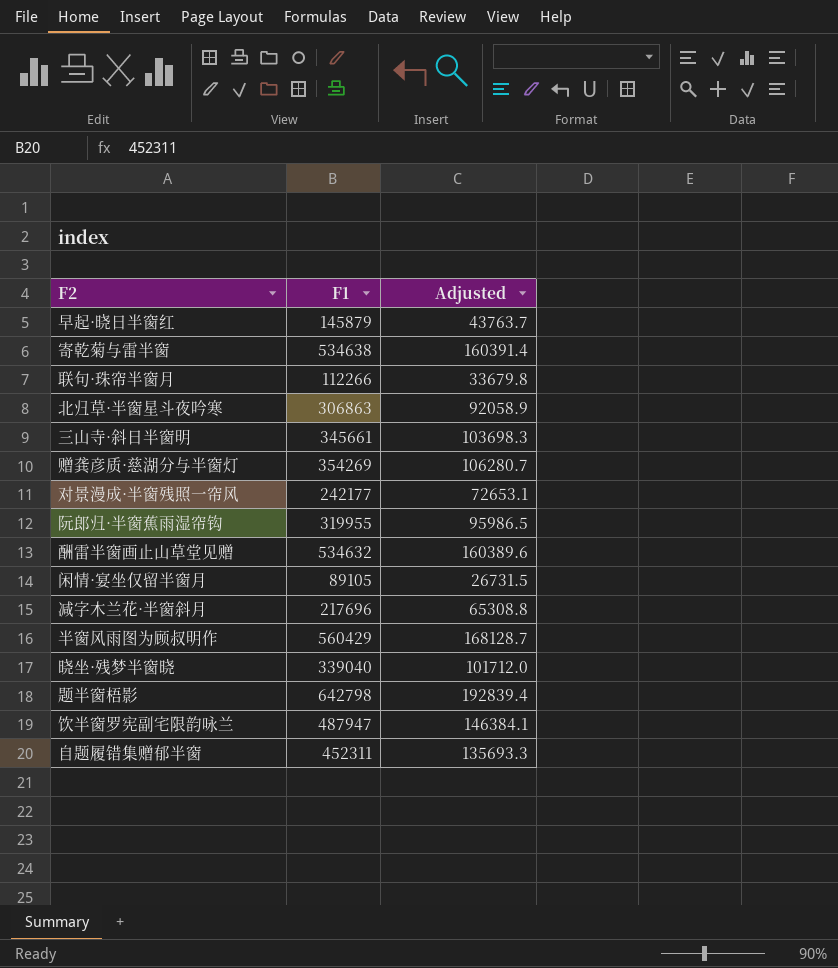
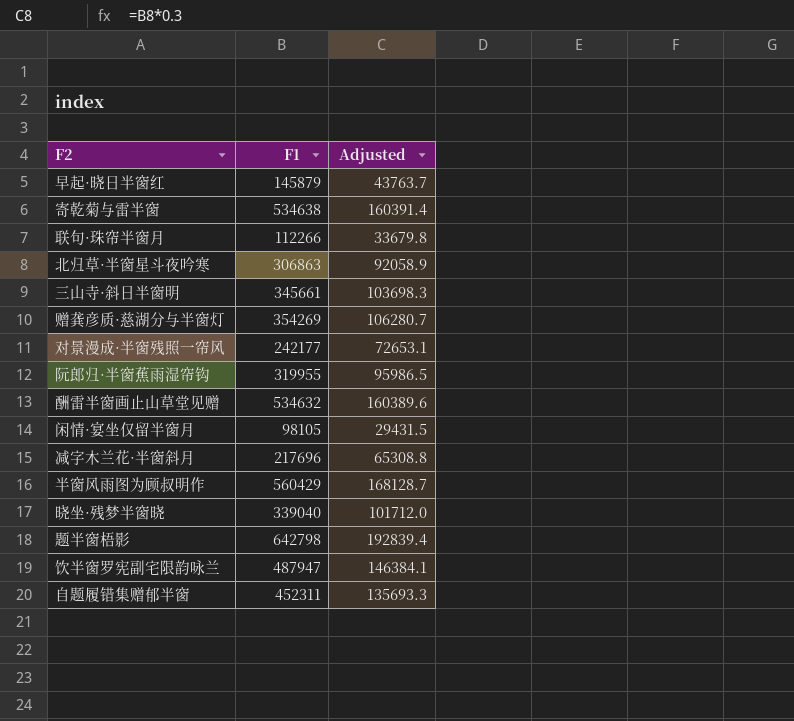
闲情·宴坐仅留半窗月 | F1: 89105 -> 98105
闲情·宴坐仅留半窗月 | Adjusted: 26731.5 -> 29431.5

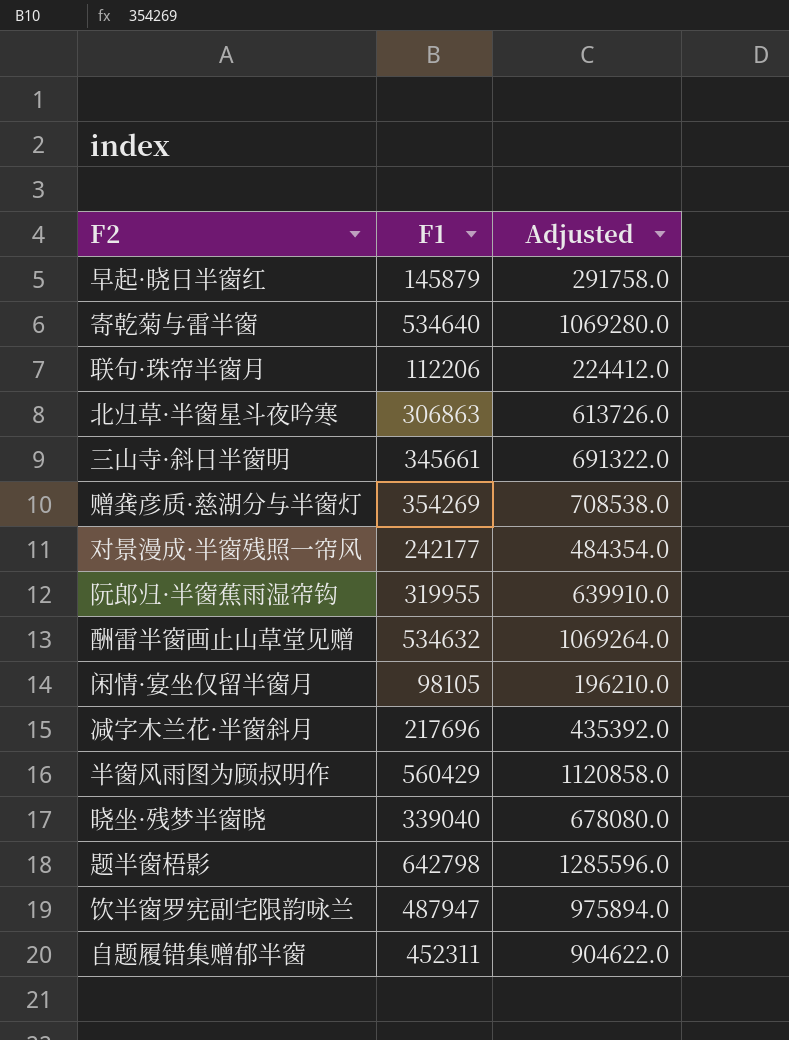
column Adjusted | formula: [F1] * 0.3 -> [F1] * 2
寄乾菊与雷半窗 | F1: 534638 -> 534640
联句·珠帘半窗月 | F1: 112266 -> 112206

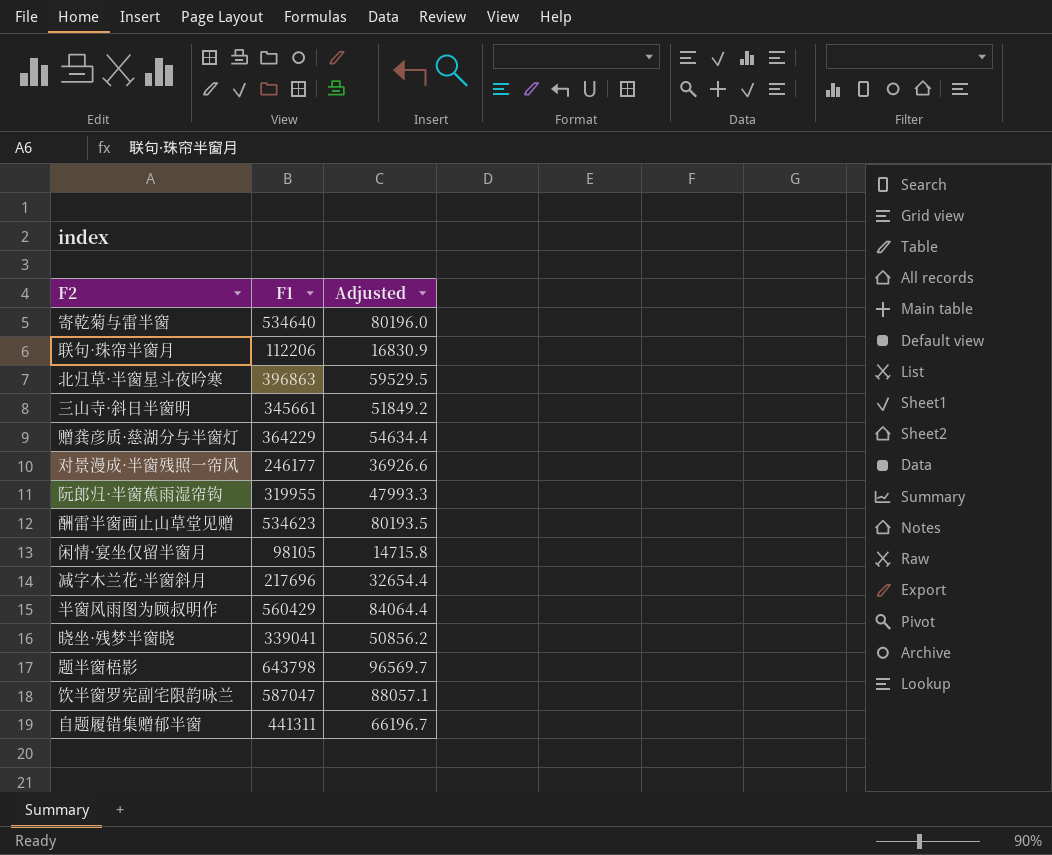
column Adjusted | formula: [F1] * 2 -> [F1] * 0.15
row 早起·晓日半窗红: 145879 | 291758.0 -> none
北归草·半窗星斗夜吟寒 | F1: 306863 -> 396863
赠龚彦质·慈湖分与半窗灯 | F1: 354269 -> 364229
对景漫成·半窗残照一帘风 | F1: 242177 -> 246177
酬雷半窗画止山草堂见赠 | F1: 534632 -> 534623
晓坐·残梦半窗晓 | F1: 339040 -> 339041
题半窗梧影 | F1: 642798 -> 643798
饮半窗罗宪副宅限韵咏兰 | F1: 487947 -> 587047
自题履错集赠郁半窗 | F1: 452311 -> 441311

